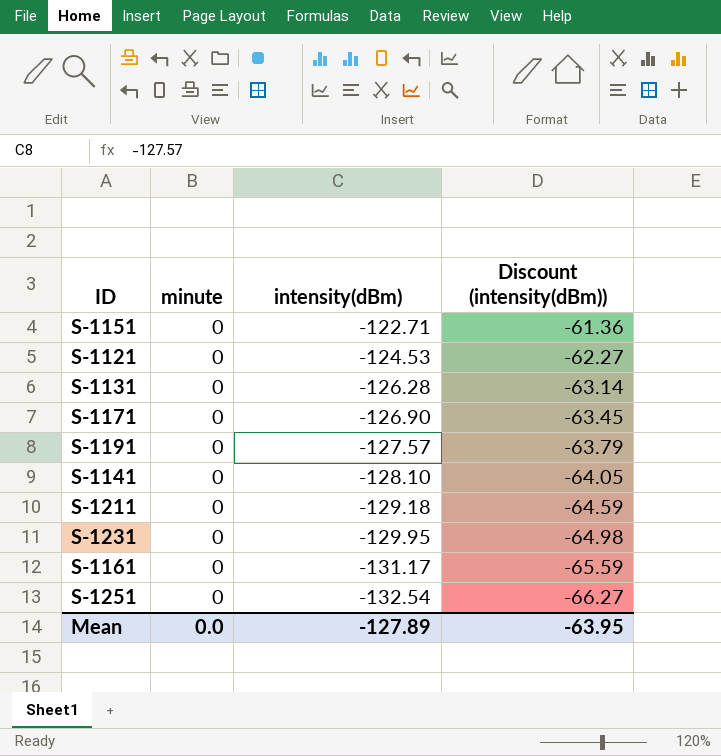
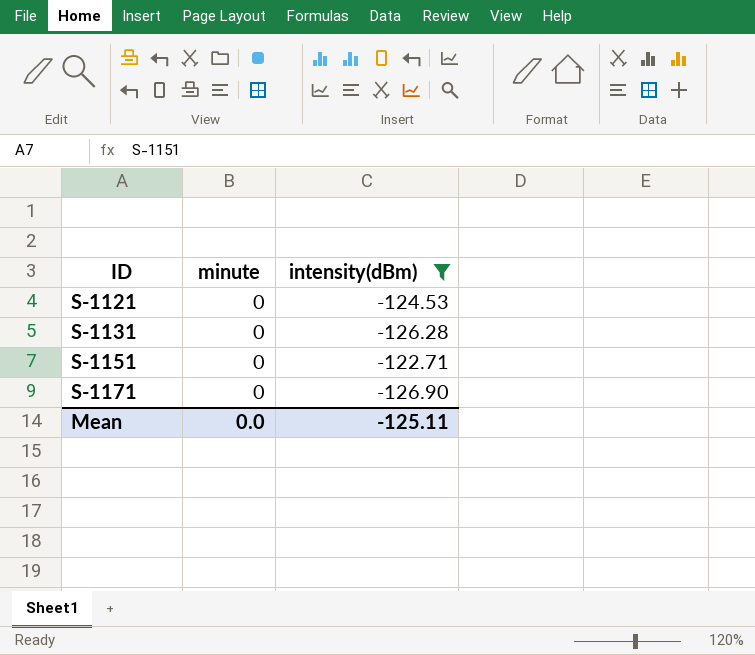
filter: none -> intensity(dBm) >= -126.90
row order: intensity(dBm) descending -> ID ascending
column Discount (intensity(dBm)) | formula: [intensity(dBm)] * 0.5 -> none
Mean | intensity(dBm): -127.89 -> -125.11

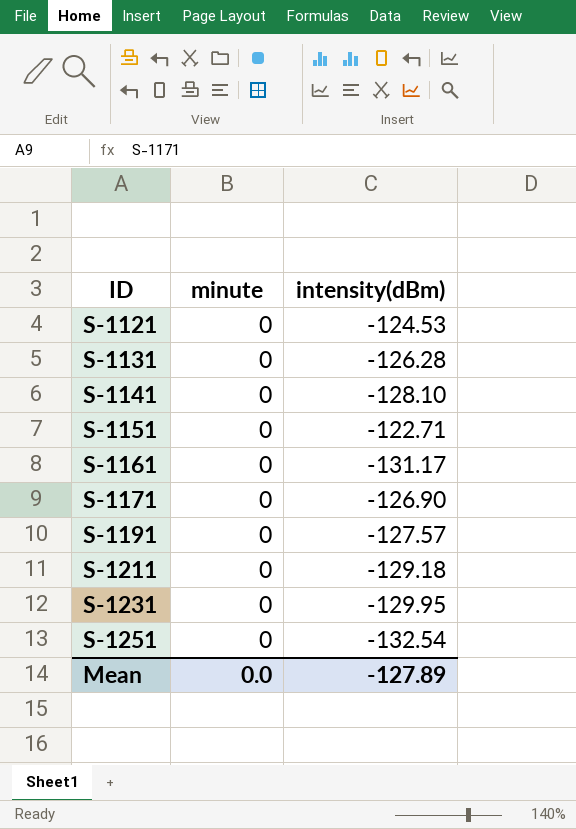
filter: intensity(dBm) >= -126.90 -> none
Mean | intensity(dBm): -125.11 -> -127.89

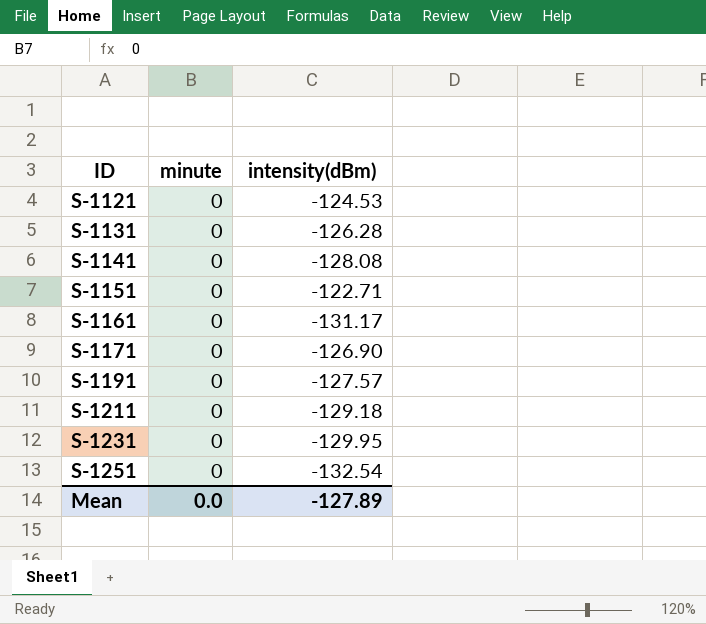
S-1141 | intensity(dBm): -128.10 -> -128.08

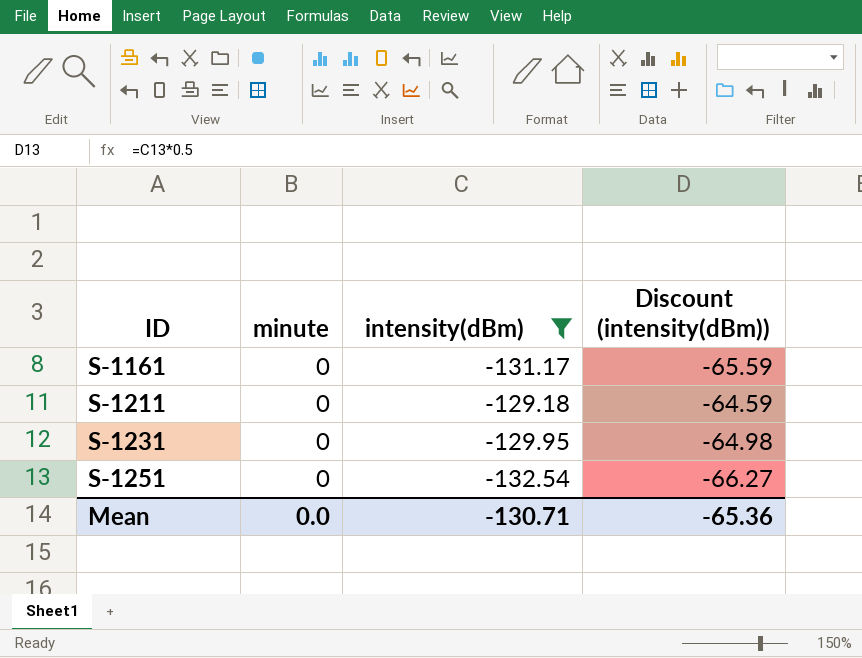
filter: none -> intensity(dBm) <= -129.18
column Discount (intensity(dBm)) | formula: none -> [intensity(dBm)] * 0.5
Mean | intensity(dBm): -127.89 -> -130.71

